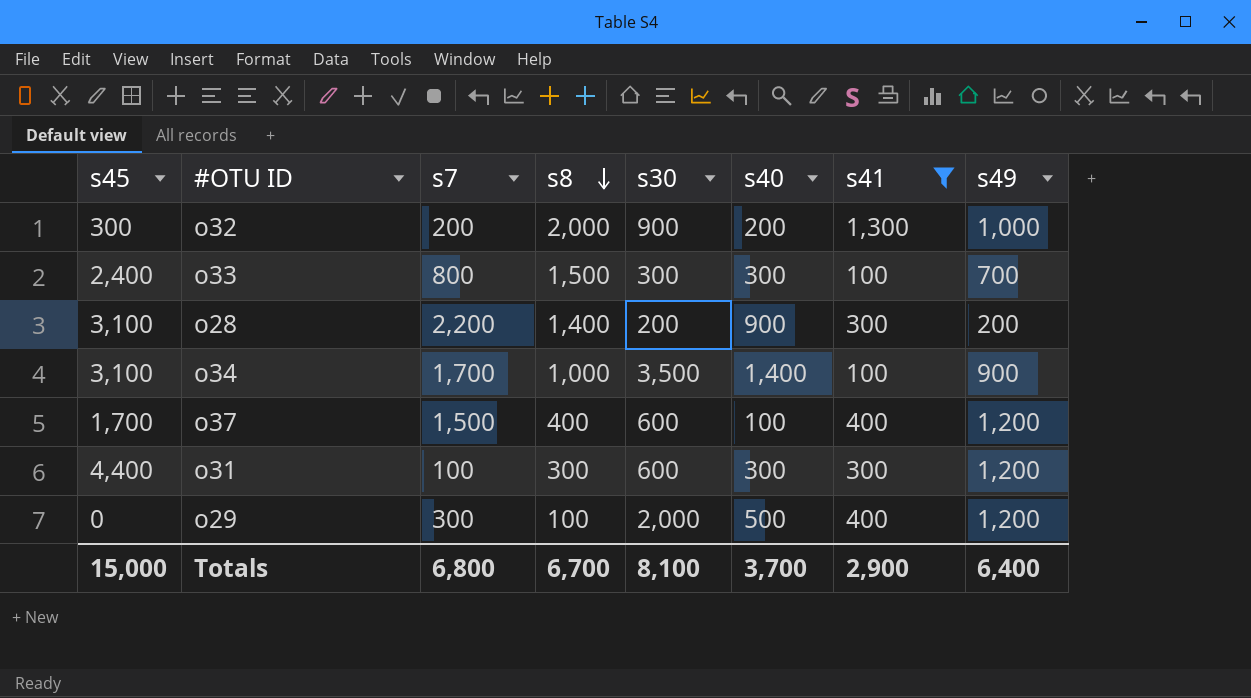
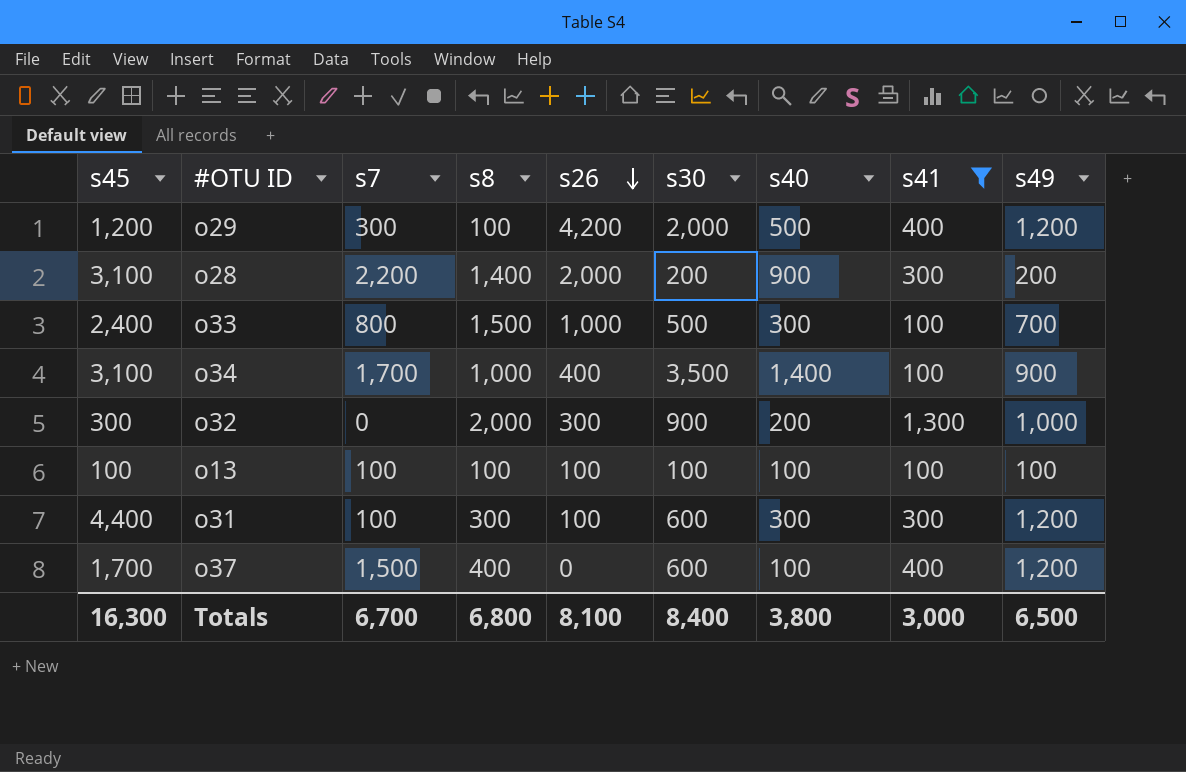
row order: s8 descending -> s26 descending
column s26 | position: none -> 5
o29 | s45: 0 -> 1,200
o33 | s30: 300 -> 500
o32 | s7: 200 -> 0
row o13: none -> 100 | 100 | 100 | 100 | 100 | 100 | 100 | 100
Totals | s45: 15,000 -> 16,300
Totals | s7: 6,800 -> 6,700
Totals | s8: 6,700 -> 6,800
Totals | s30: 8,100 -> 8,400
Totals | s40: 3,700 -> 3,800
Totals | s41: 2,900 -> 3,000
Totals | s49: 6,400 -> 6,500

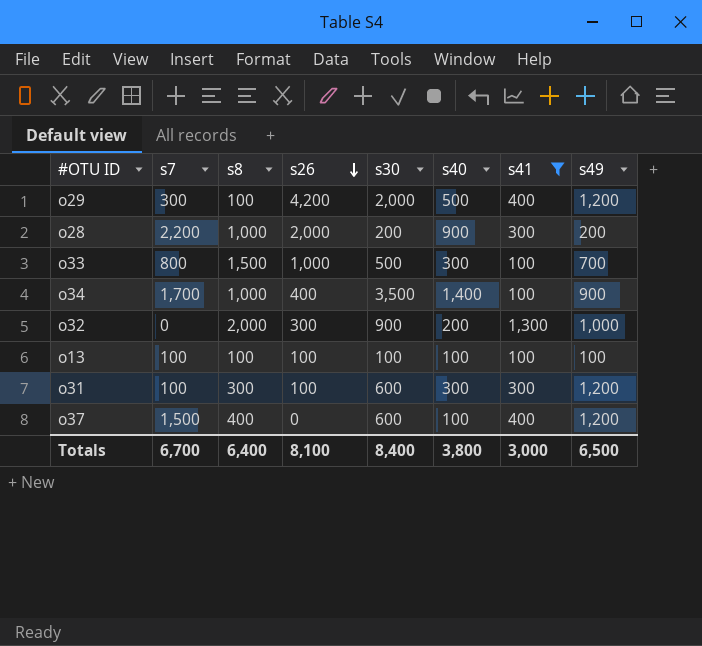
column s45 | position: 1 -> none
o28 | s8: 1,400 -> 1,000
Totals | s8: 6,800 -> 6,400

